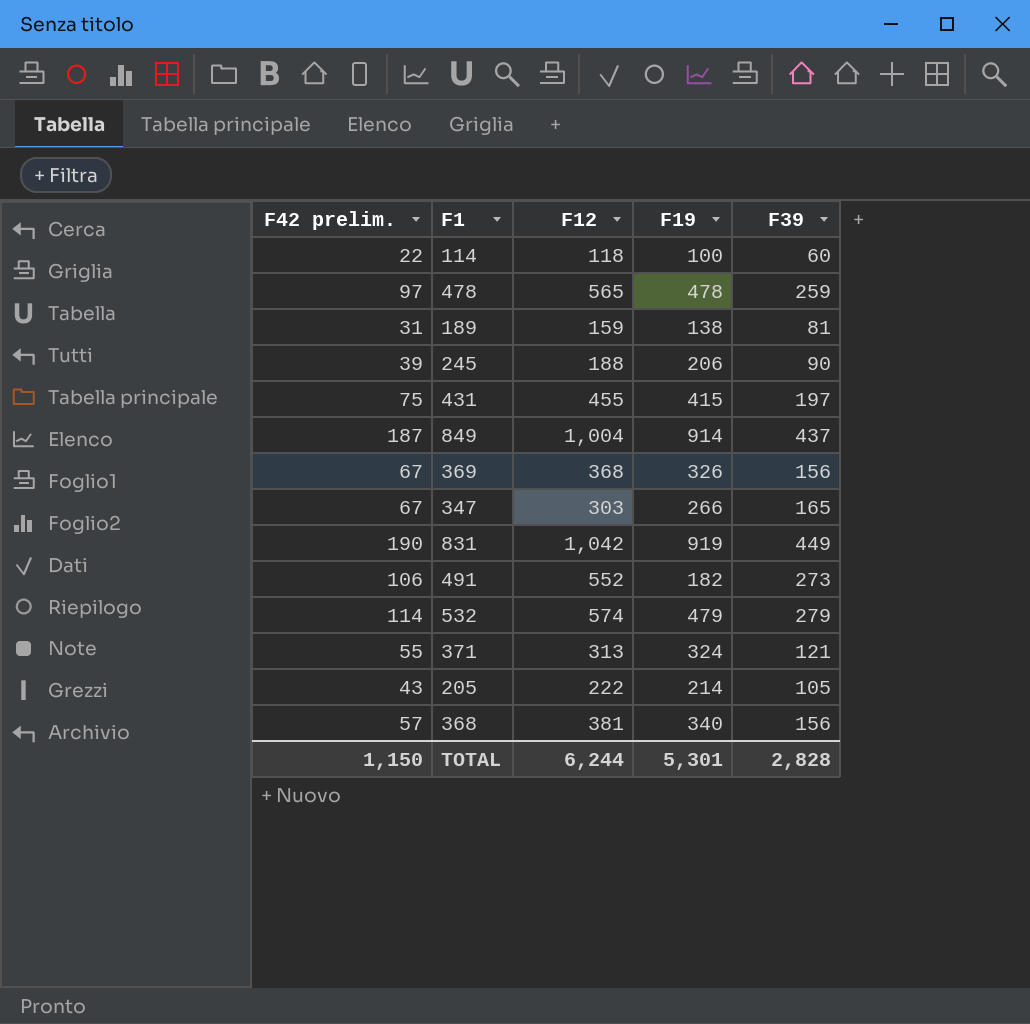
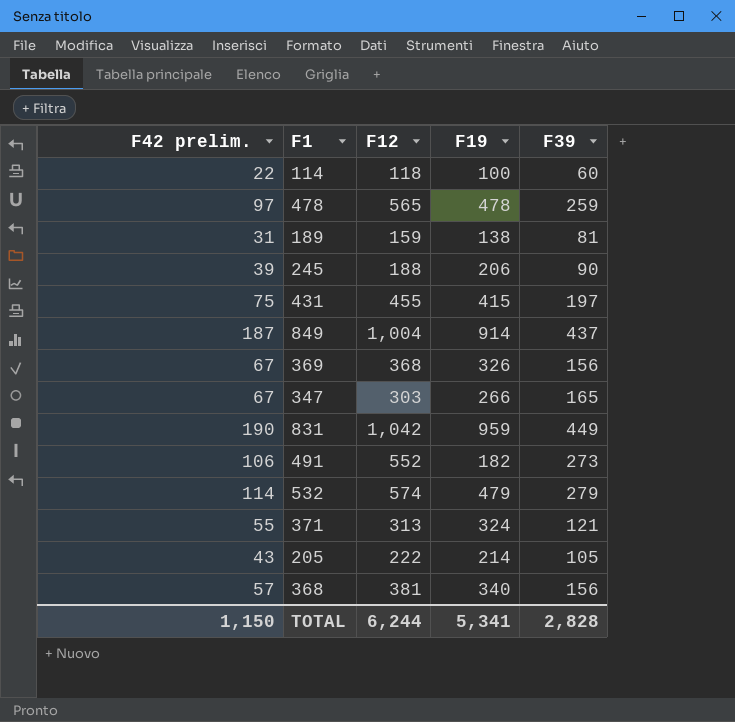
831 | F19: 919 -> 959
TOTAL | F19: 5,301 -> 5,341

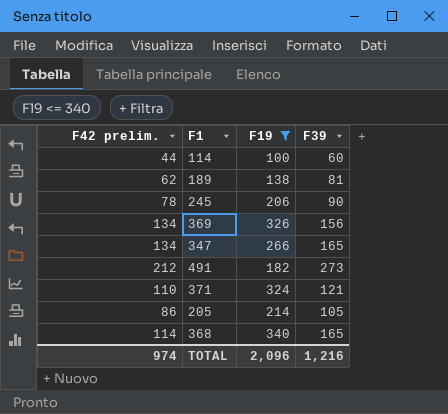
filter: none -> F19 <= 340
column F12 | position: 3 -> none
114 | F42 prelim.: 22 -> 44
189 | F42 prelim.: 31 -> 62
245 | F42 prelim.: 39 -> 78
369 | F42 prelim.: 67 -> 134
347 | F42 prelim.: 67 -> 134
491 | F42 prelim.: 106 -> 212
371 | F42 prelim.: 55 -> 110
205 | F42 prelim.: 43 -> 86
368 | F42 prelim.: 57 -> 114
368 | F39: 156 -> 165
TOTAL | F42 prelim.: 1,150 -> 974
TOTAL | F19: 5,341 -> 2,096
TOTAL | F39: 2,828 -> 1,216

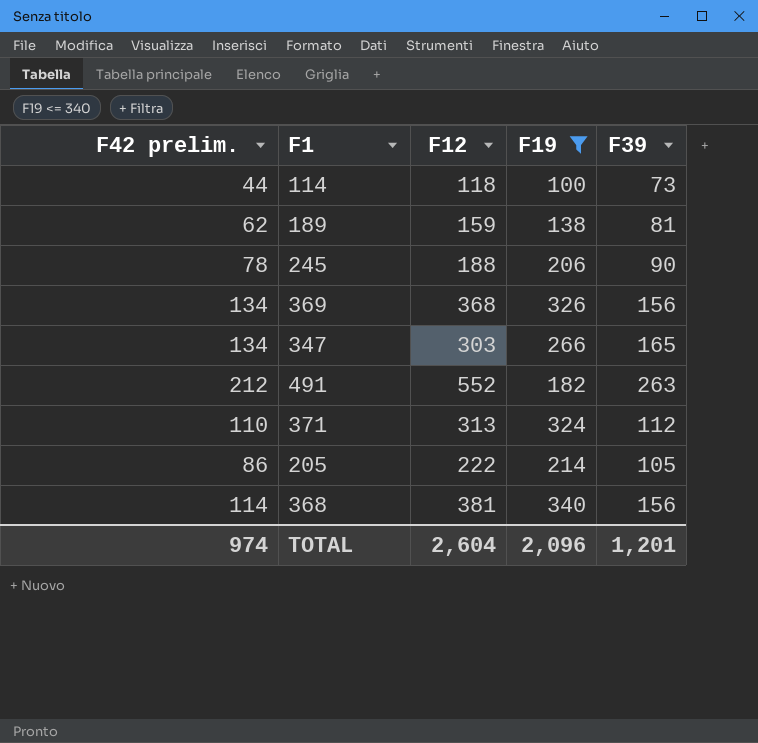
column F12 | position: none -> 3
114 | F39: 60 -> 73
491 | F39: 273 -> 263
371 | F39: 121 -> 112
368 | F39: 165 -> 156
TOTAL | F39: 1,216 -> 1,201

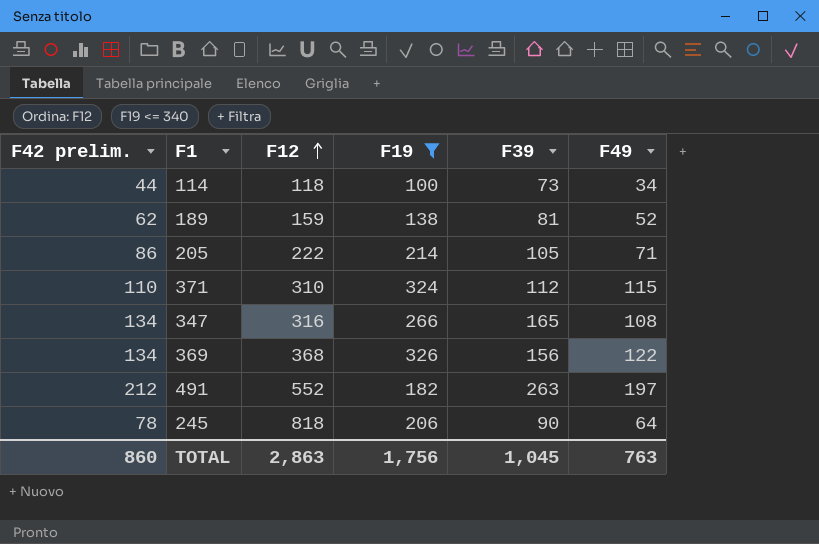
row order: none -> F12 ascending
column F49 | position: none -> 6
row 368: 114 | 381 | 340 | 156 -> none
371 | F12: 313 -> 310
347 | F12: 303 -> 316
245 | F12: 188 -> 818
TOTAL | F42 prelim.: 974 -> 860
TOTAL | F12: 2,604 -> 2,863
TOTAL | F19: 2,096 -> 1,756
TOTAL | F39: 1,201 -> 1,045

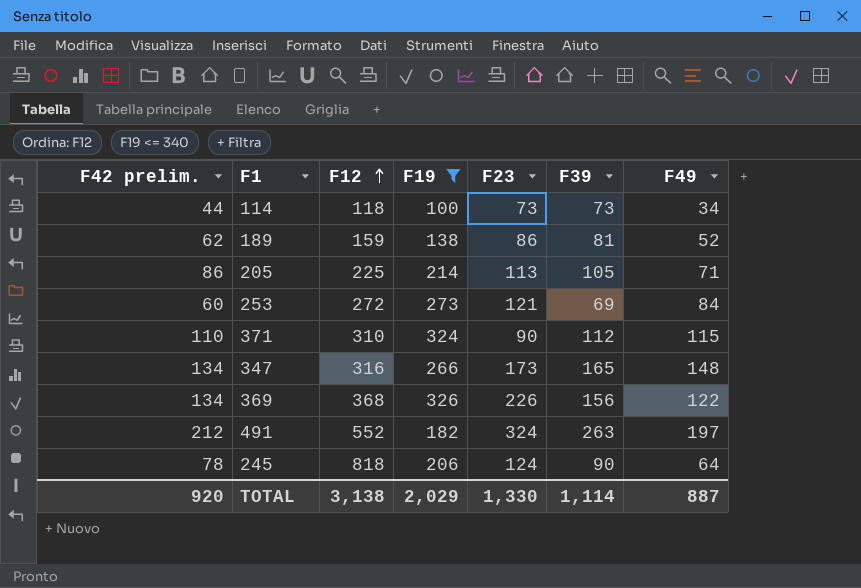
column F23 | position: none -> 5
205 | F12: 222 -> 225
row 253: none -> 60 | 272 | 273 | 121 | 69 | 84
347 | F49: 108 -> 148
TOTAL | F42 prelim.: 860 -> 920
TOTAL | F12: 2,863 -> 3,138
TOTAL | F19: 1,756 -> 2,029
TOTAL | F39: 1,045 -> 1,114
TOTAL | F49: 763 -> 887

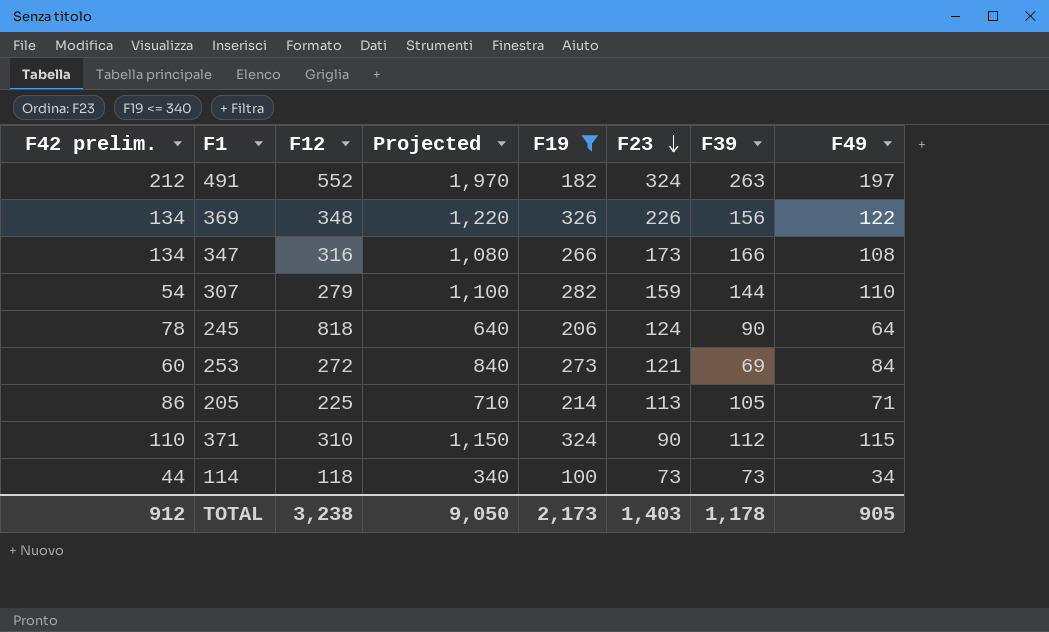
row order: F12 ascending -> F23 descending
column Projected | formula: none -> [F49] * 10
row 189: 62 | 159 | 138 | 86 | 81 | 52 -> none
369 | F12: 368 -> 348
347 | F39: 165 -> 166
347 | F49: 148 -> 108
row 307: none -> 54 | 279 | 1,100 | 282 | 159 | 144 | 110
TOTAL | F42 prelim.: 920 -> 912
TOTAL | F12: 3,138 -> 3,238
TOTAL | F19: 2,029 -> 2,173
TOTAL | F23: 1,330 -> 1,403
TOTAL | F39: 1,114 -> 1,178
TOTAL | F49: 887 -> 905

